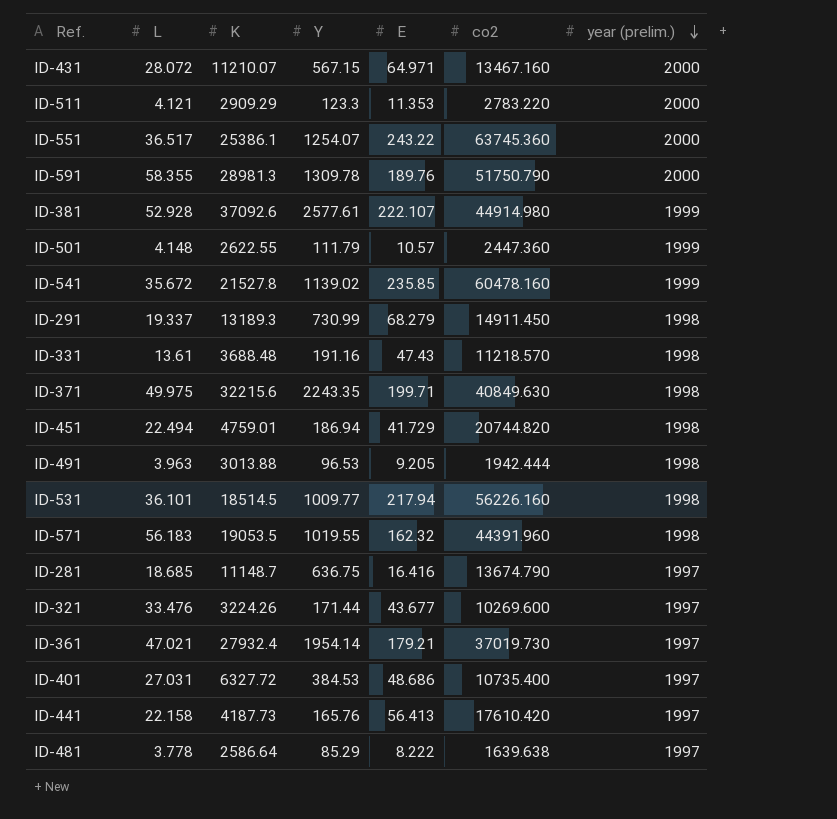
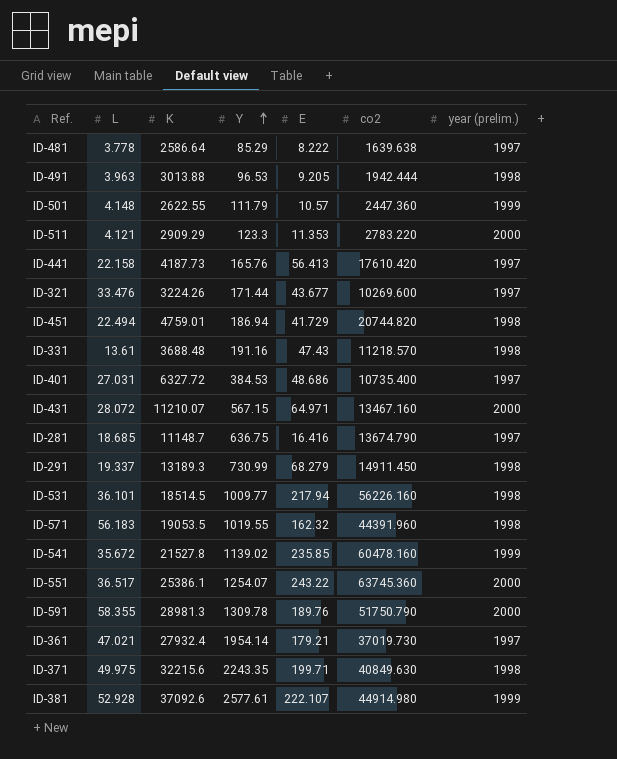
row order: year (prelim.) descending -> Y ascending

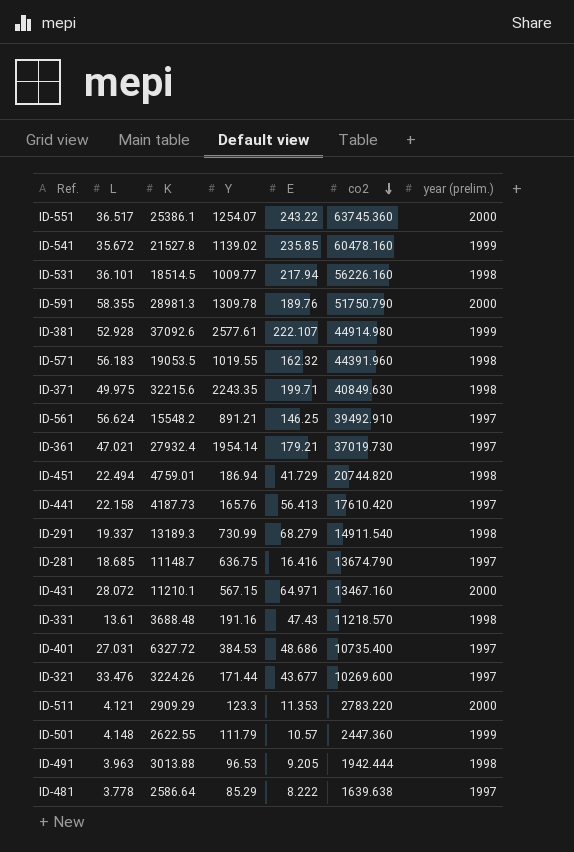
row order: Y ascending -> co2 descending
row ID-561: none -> 56.624 | 15548.2 | 891.21 | 146.25 | 39492.910 | 1997
ID-291 | co2: 14911.450 -> 14911.540
ID-431 | K: 11210.07 -> 11210.1

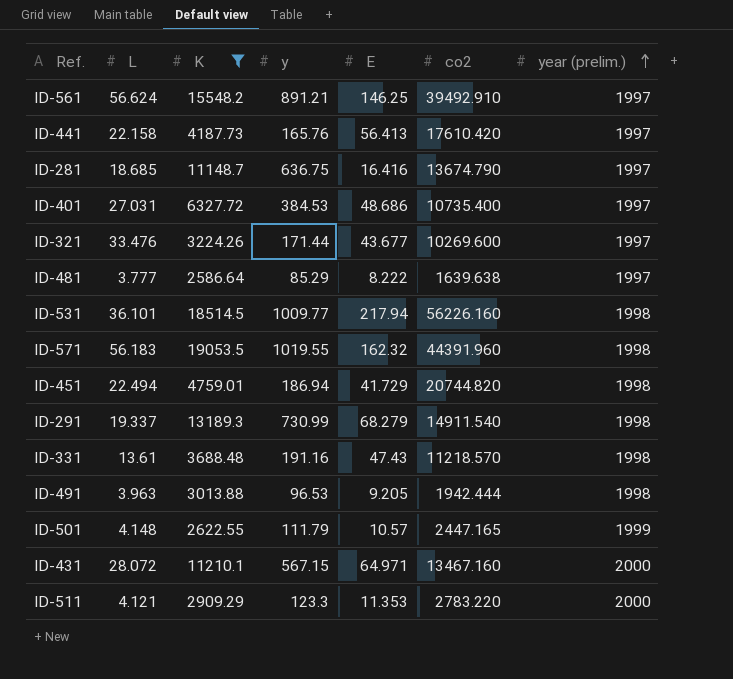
filter: none -> K <= 19053.5
row order: co2 descending -> year (prelim.) ascending
column name: Y -> y
ID-481 | L: 3.778 -> 3.777
ID-501 | co2: 2447.360 -> 2447.165

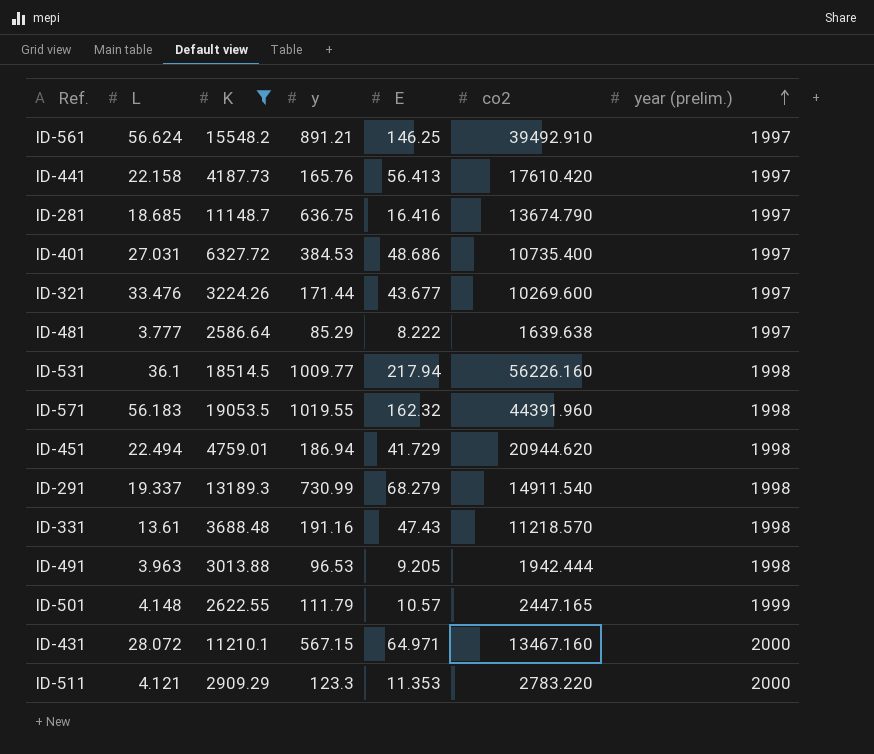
ID-531 | L: 36.101 -> 36.1
ID-451 | co2: 20744.820 -> 20944.620

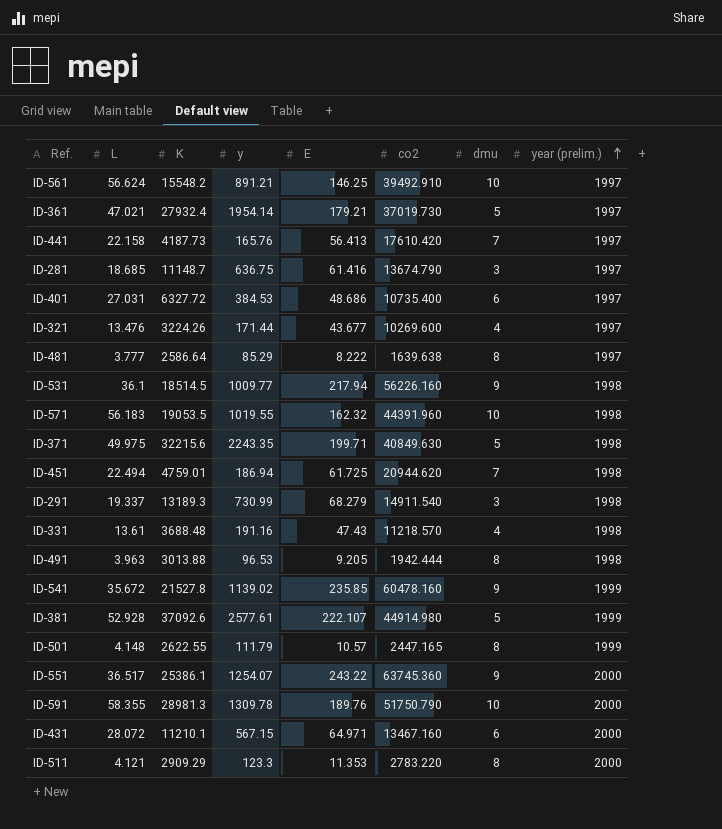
filter: K <= 19053.5 -> none
column dmu | position: none -> 7
ID-281 | E: 16.416 -> 61.416
ID-321 | L: 33.476 -> 13.476
ID-451 | E: 41.729 -> 61.725

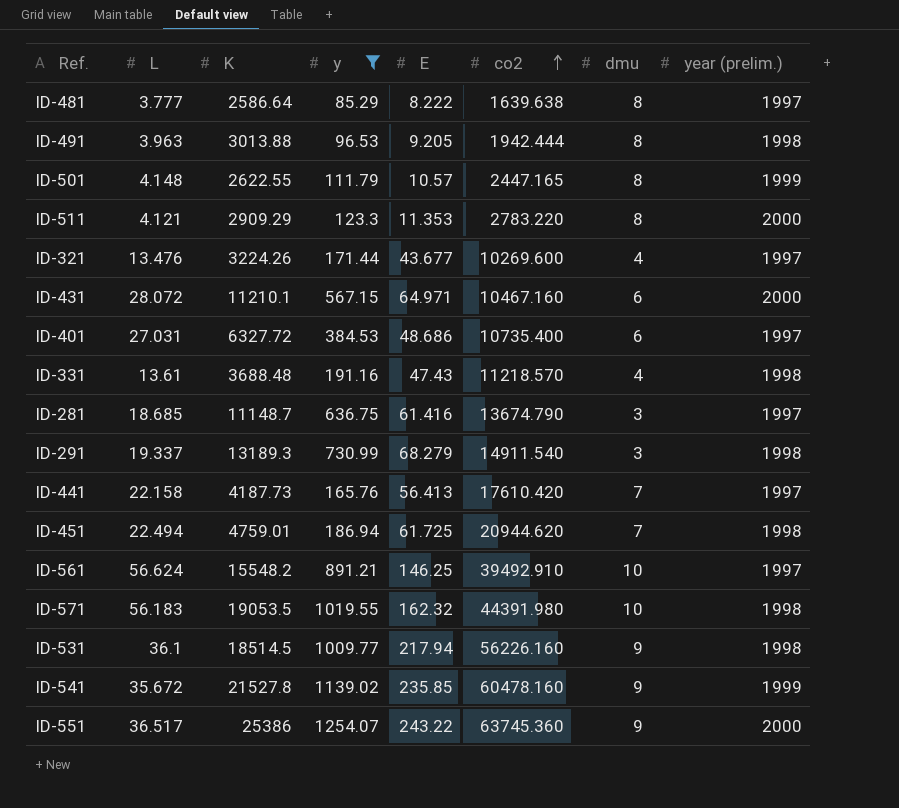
filter: none -> y <= 1254.07
row order: year (prelim.) ascending -> co2 ascending
ID-431 | co2: 13467.160 -> 10467.160
ID-571 | co2: 44391.960 -> 44391.980
ID-551 | K: 25386.1 -> 25386

